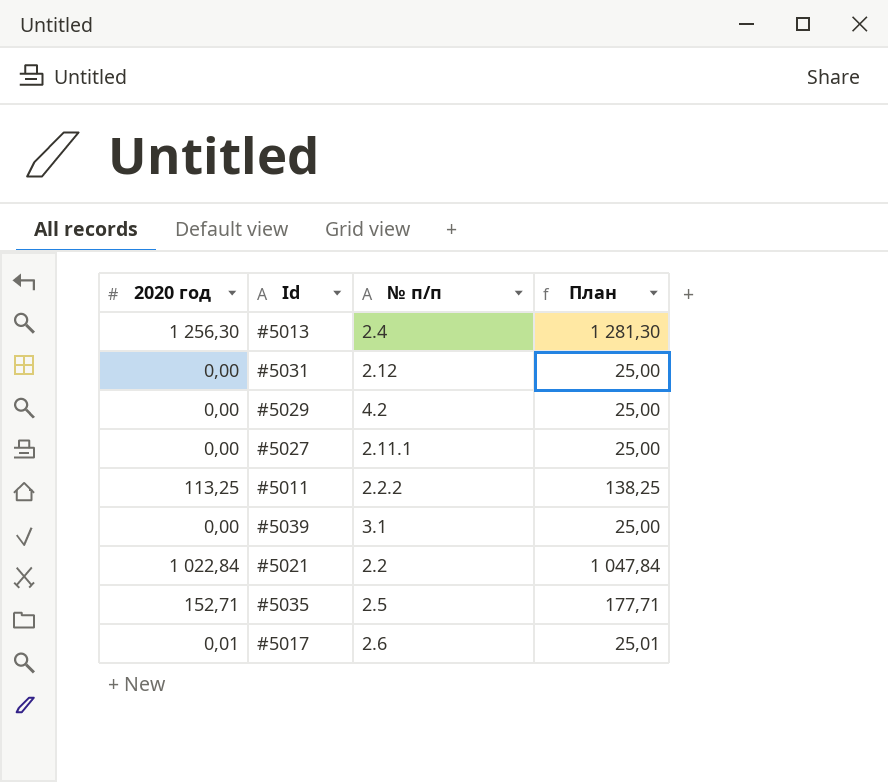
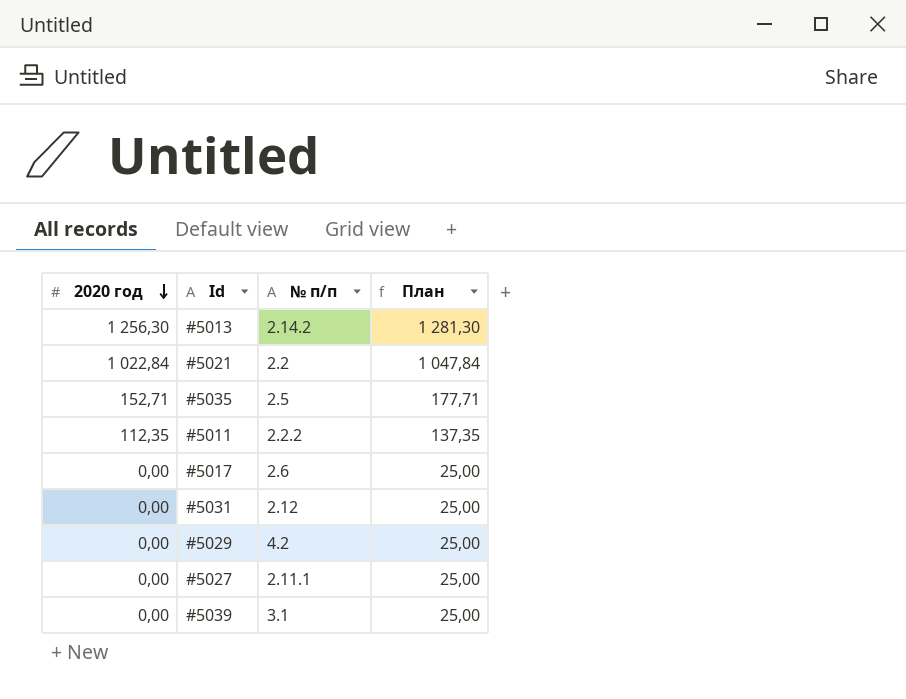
row order: none -> 2020 год descending
#5013 | № п/п: 2.4 -> 2.14.2
#5011 | 2020 год: 113,25 -> 112,35
#5011 | План: 138,25 -> 137,35
#5017 | 2020 год: 0,01 -> 0,00
#5017 | План: 25,01 -> 25,00

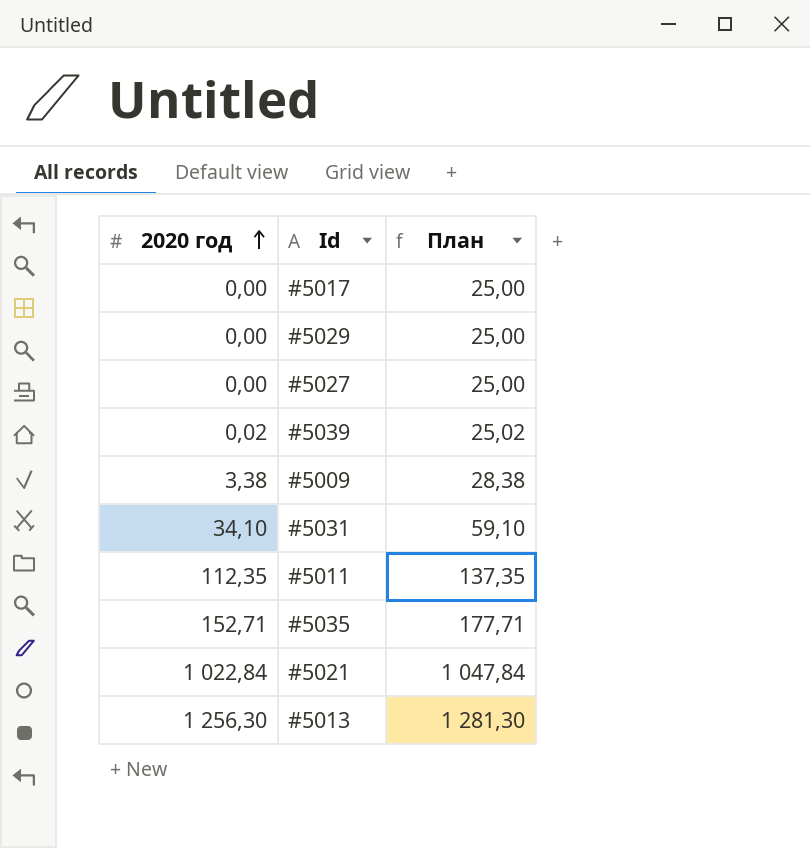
row order: 2020 год descending -> 2020 год ascending
column № п/п | position: 3 -> none
#5039 | 2020 год: 0,00 -> 0,02
#5039 | План: 25,00 -> 25,02
row #5009: none -> 3,38 | 28,38
#5031 | 2020 год: 0,00 -> 34,10
#5031 | План: 25,00 -> 59,10

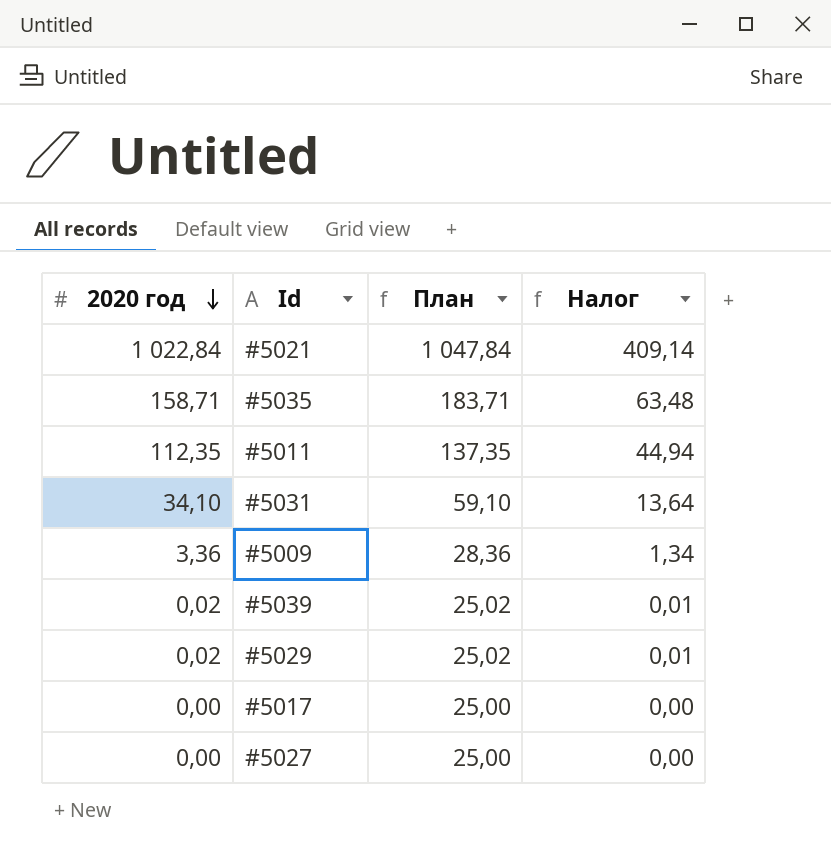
row order: 2020 год ascending -> 2020 год descending
column Налог | formula: none -> [2020 год] * 0,4
row #5013: 1 256,30 | 1 281,30 -> none
#5035 | 2020 год: 152,71 -> 158,71
#5035 | План: 177,71 -> 183,71
#5009 | 2020 год: 3,38 -> 3,36
#5009 | План: 28,38 -> 28,36
#5029 | 2020 год: 0,00 -> 0,02
#5029 | План: 25,00 -> 25,02

